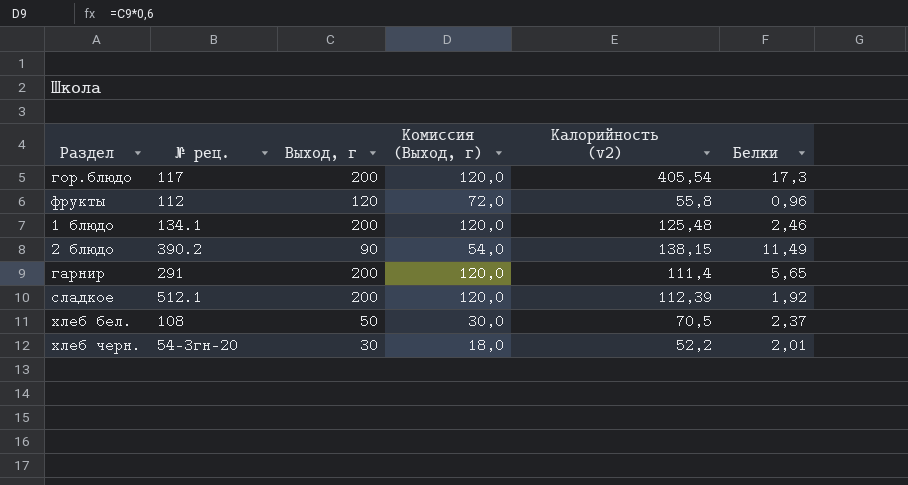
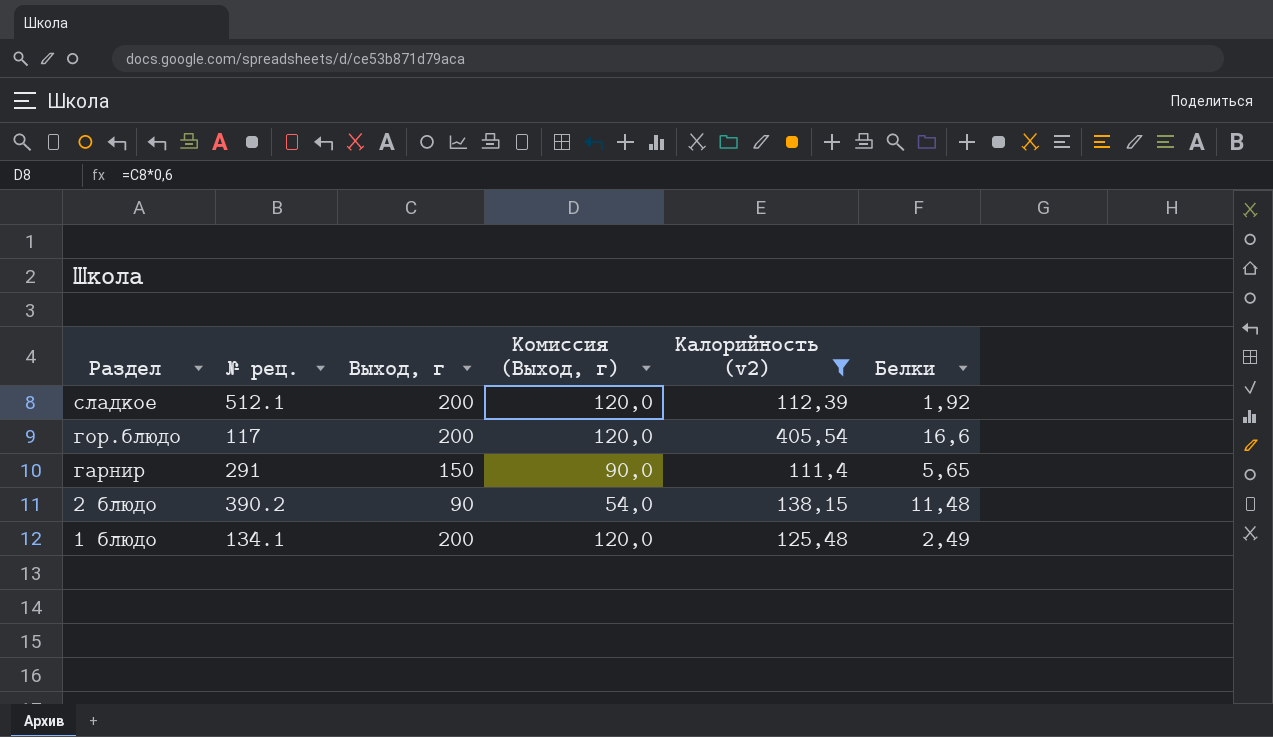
filter: none -> Калорийность (v2) >= 111,4
row order: none -> Раздел descending
гор.блюдо | Белки: 17,3 -> 16,6
гарнир | Выход, г: 200 -> 150
гарнир | Комиссия (Выход, г): 120,0 -> 90,0
2 блюдо | Белки: 11,49 -> 11,48
1 блюдо | Белки: 2,46 -> 2,49

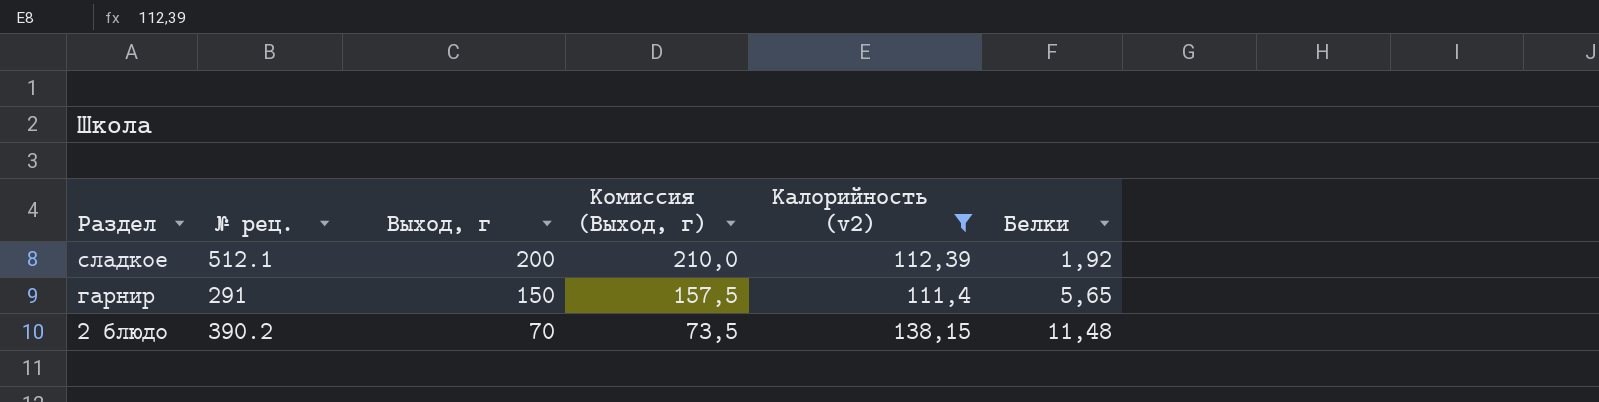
column Комиссия (Выход, г) | formula: [Выход, г] * 0,6 -> [Выход, г] * 1,05
row гор.блюдо: 117 | 200 | 120,0 | 405,54 | 16,6 -> none
row 1 блюдо: 134.1 | 200 | 120,0 | 125,48 | 2,49 -> none
2 блюдо | Выход, г: 90 -> 70

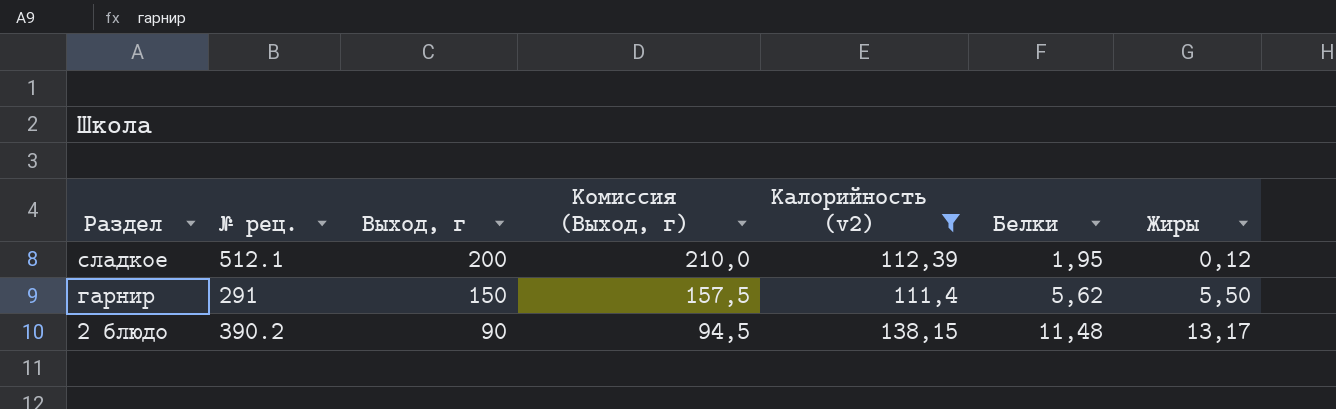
column Жиры | position: none -> 7
сладкое | Белки: 1,92 -> 1,95
гарнир | Белки: 5,65 -> 5,62
2 блюдо | Выход, г: 70 -> 90
2 блюдо | Комиссия (Выход, г): 73,5 -> 94,5

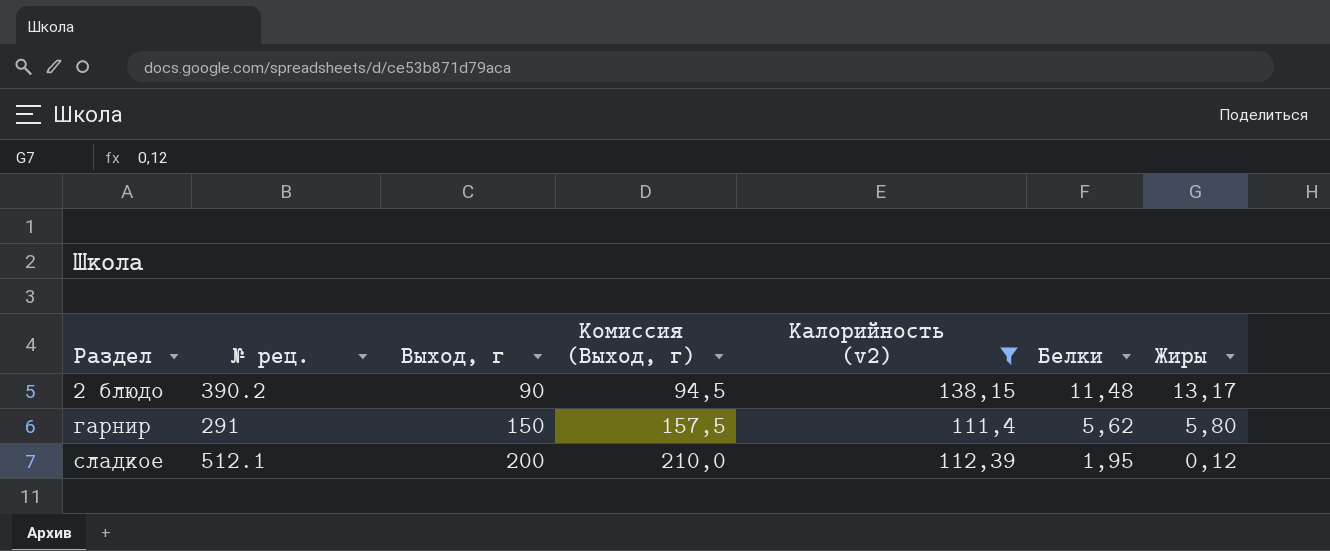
row order: Раздел descending -> Раздел ascending
гарнир | Жиры: 5,50 -> 5,80

